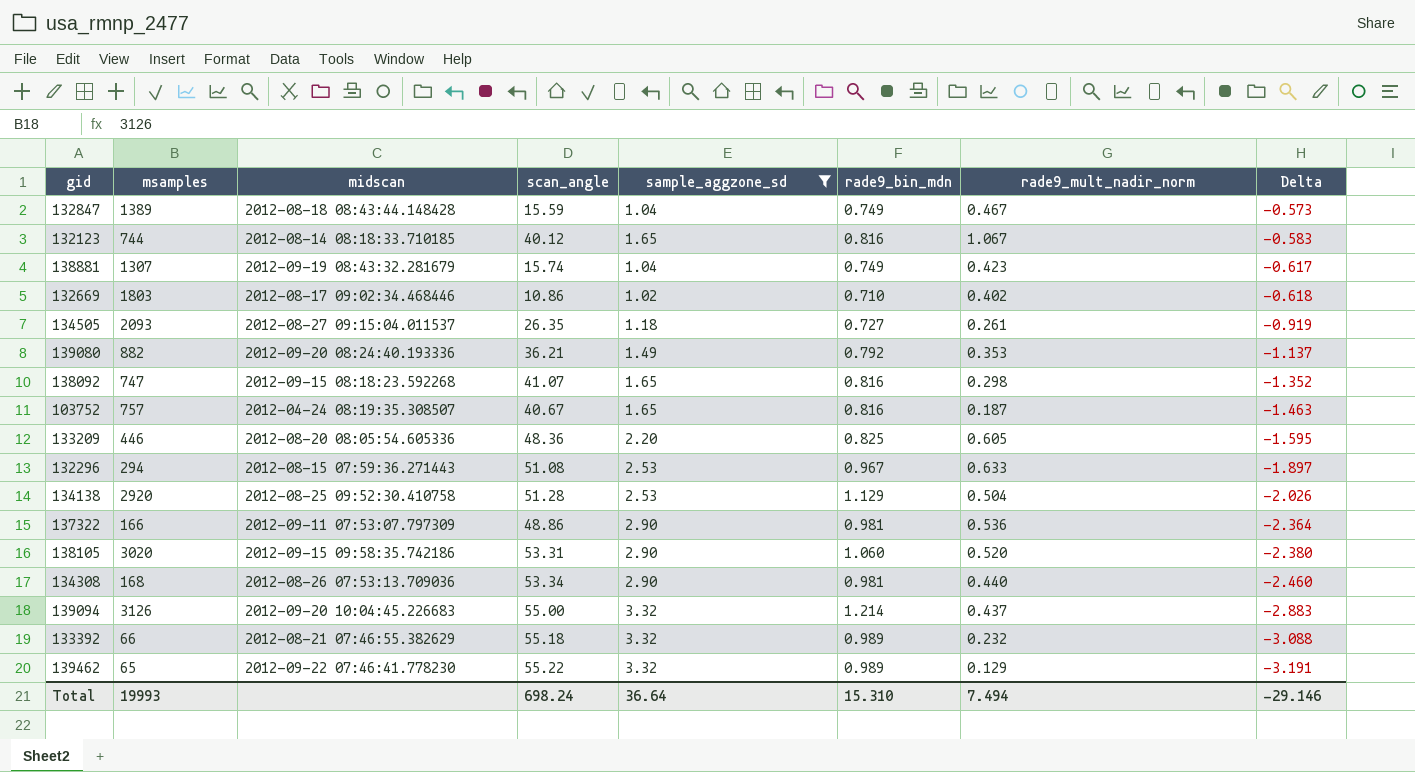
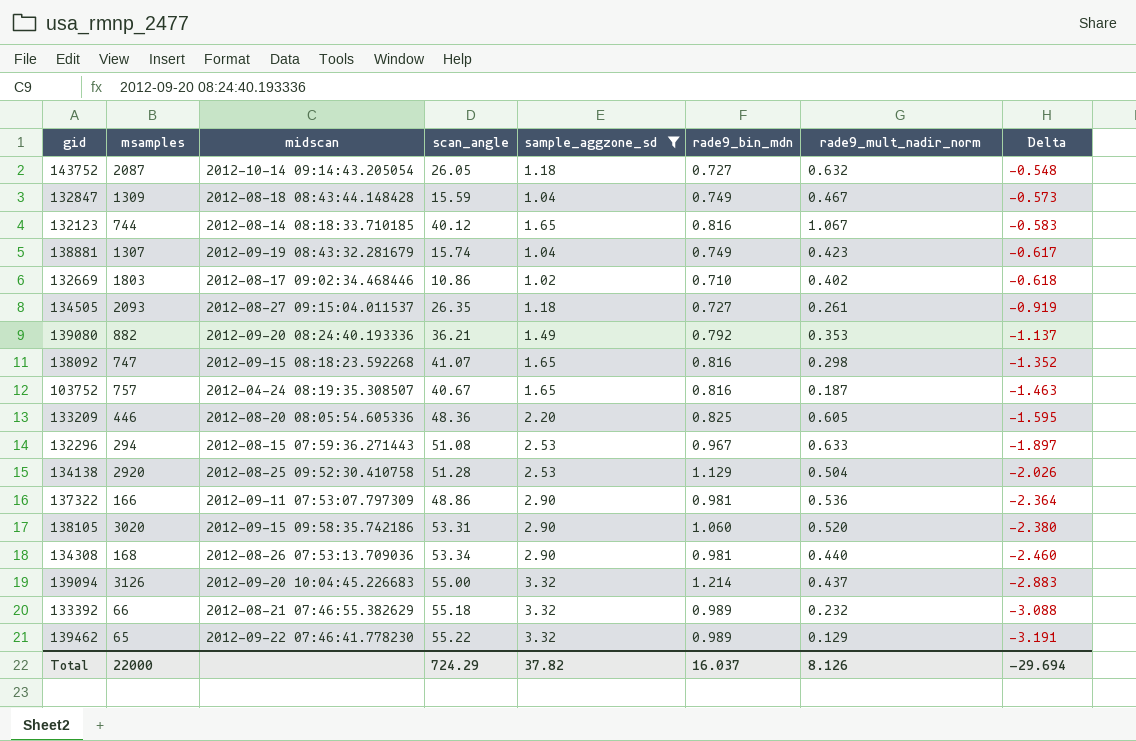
row 143752: none -> 2087 | 2012-10-14 09:14:43.205054 | 26.05 | 1.18 | 0.727 | 0.632 | -0.548
132847 | msamples: 1389 -> 1309
Total | msamples: 19993 -> 22000
Total | scan_angle: 698.24 -> 724.29
Total | sample_aggzone_sd: 36.64 -> 37.82
Total | rade9_bin_mdn: 15.310 -> 16.037
Total | rade9_mult_nadir_norm: 7.494 -> 8.126
Total | Delta: -29.146 -> -29.694

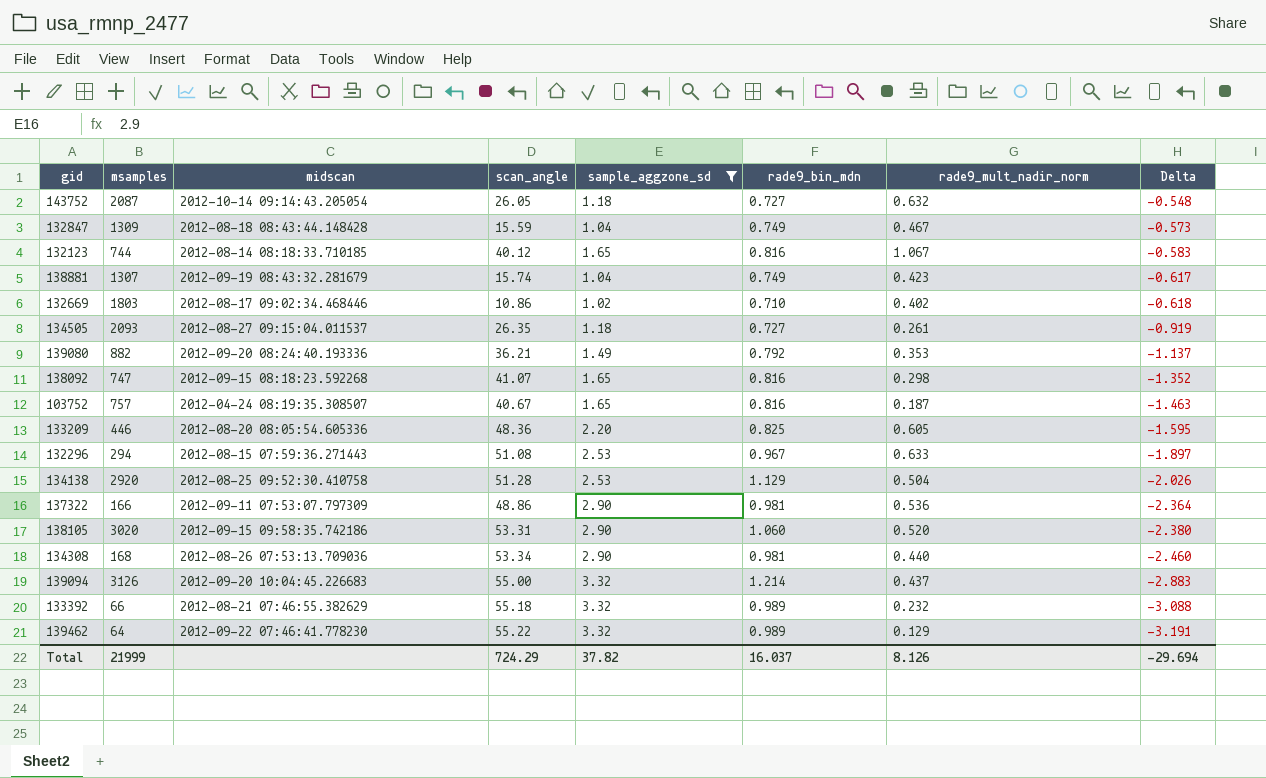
139462 | msamples: 65 -> 64
Total | msamples: 22000 -> 21999

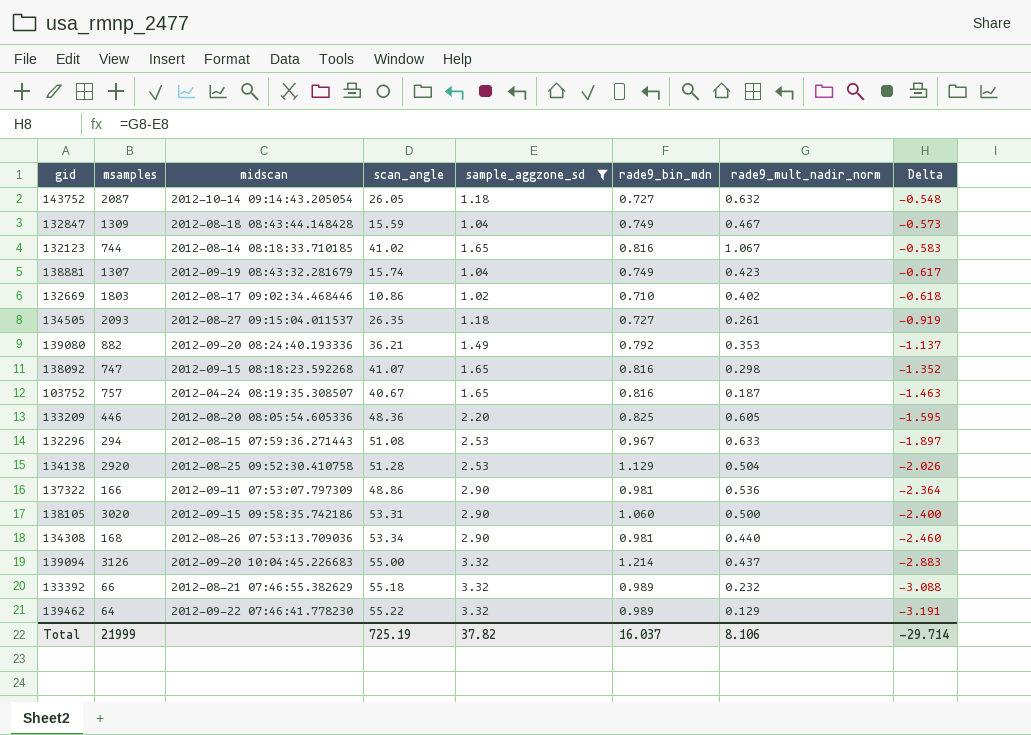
132123 | scan_angle: 40.12 -> 41.02
138105 | rade9_mult_nadir_norm: 0.520 -> 0.500
138105 | Delta: -2.380 -> -2.400
Total | scan_angle: 724.29 -> 725.19
Total | rade9_mult_nadir_norm: 8.126 -> 8.106
Total | Delta: -29.694 -> -29.714

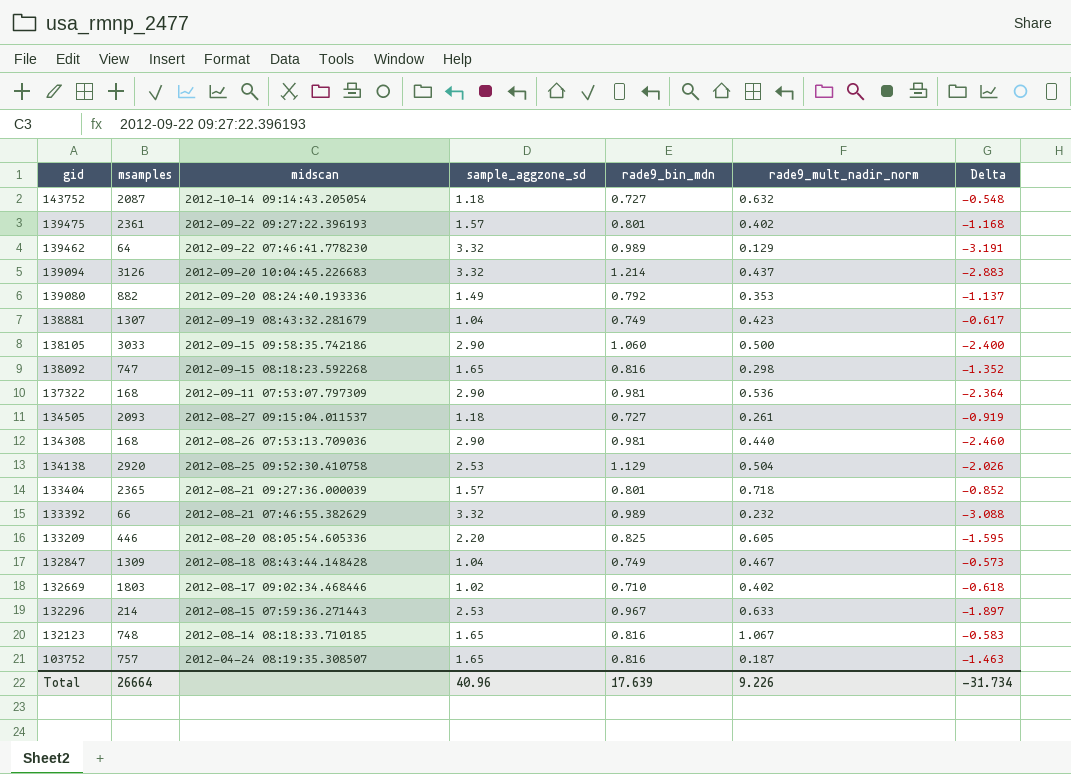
filter: sample_aggzone_sd != 1.57 -> none
row order: Delta descending -> gid descending
column scan_angle | position: 4 -> none
138105 | msamples: 3020 -> 3033
137322 | msamples: 166 -> 168
132296 | msamples: 294 -> 214
132123 | msamples: 744 -> 748
Total | msamples: 21999 -> 26664
Total | sample_aggzone_sd: 37.82 -> 40.96
Total | rade9_bin_mdn: 16.037 -> 17.639
Total | rade9_mult_nadir_norm: 8.106 -> 9.226
Total | Delta: -29.714 -> -31.734

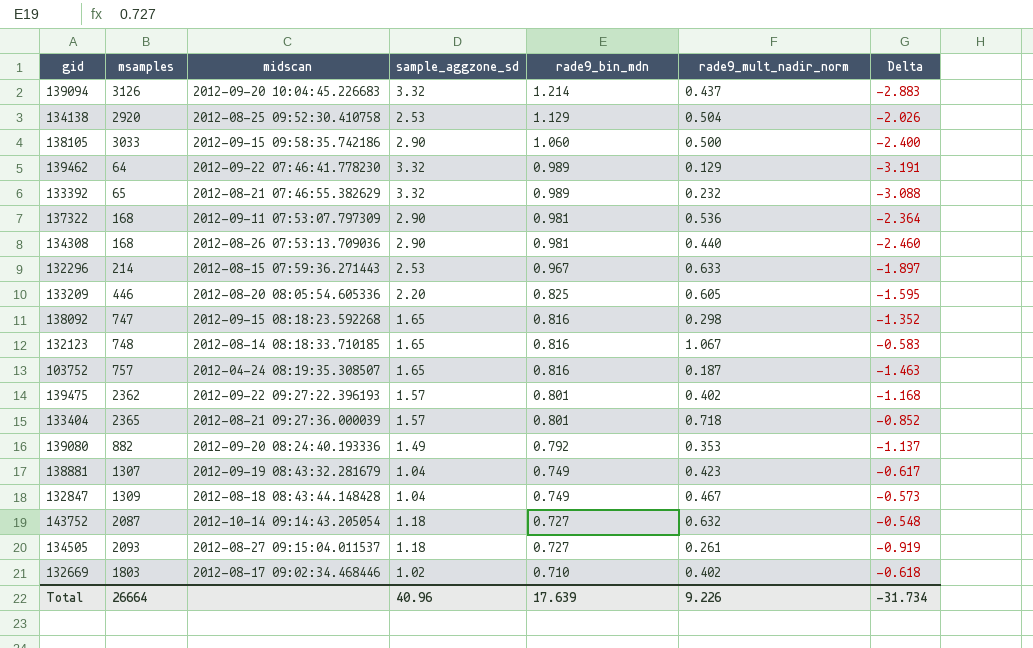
row order: gid descending -> rade9_bin_mdn descending
133392 | msamples: 66 -> 65
139475 | msamples: 2361 -> 2362

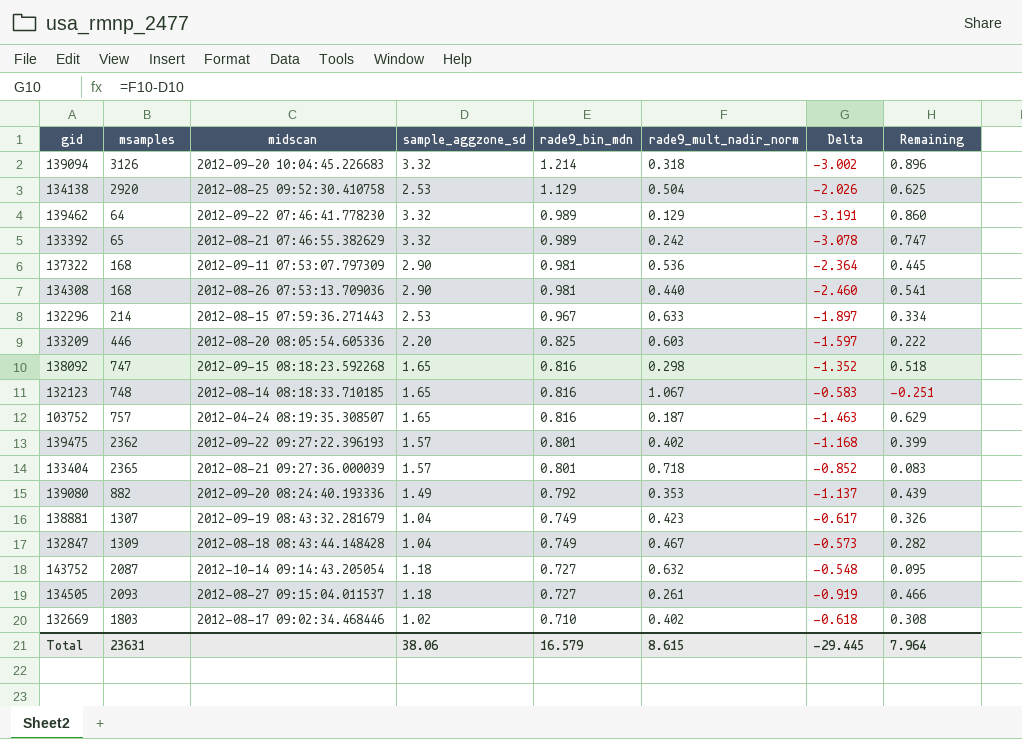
column Remaining | formula: none -> [rade9_bin_mdn] - [rade9_mult_nadir_norm]
row 138105: 3033 | 2012-09-15 09:58:35.742186 | 2.90 | 1.060 | 0.500 | -2.400 -> none
139094 | rade9_mult_nadir_norm: 0.437 -> 0.318
139094 | Delta: -2.883 -> -3.002
133392 | rade9_mult_nadir_norm: 0.232 -> 0.242
133392 | Delta: -3.088 -> -3.078
133209 | rade9_mult_nadir_norm: 0.605 -> 0.603
133209 | Delta: -1.595 -> -1.597
Total | msamples: 26664 -> 23631
Total | sample_aggzone_sd: 40.96 -> 38.06
Total | rade9_bin_mdn: 17.639 -> 16.579
Total | rade9_mult_nadir_norm: 9.226 -> 8.615
Total | Delta: -31.734 -> -29.445

